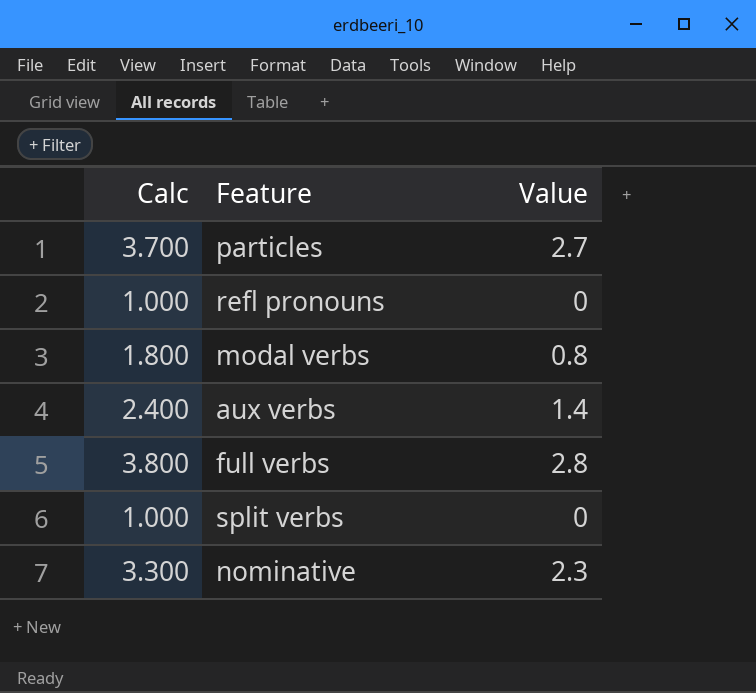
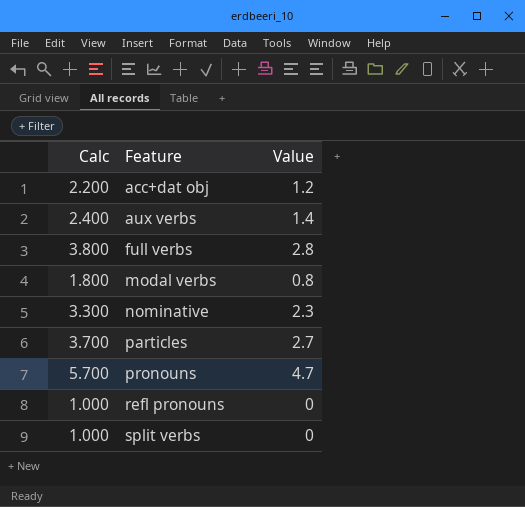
row order: none -> Feature ascending
row acc+dat obj: none -> 2.200 | 1.2
row pronouns: none -> 5.700 | 4.7

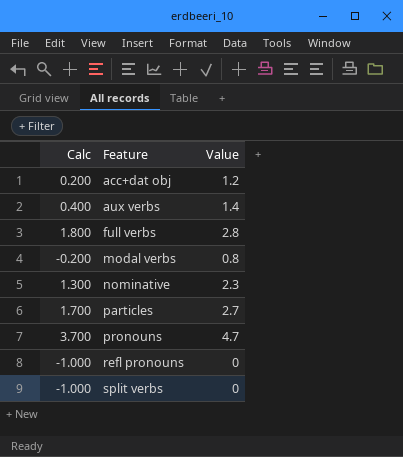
column Calc | formula: [Value] + 1 -> [Value] - 1

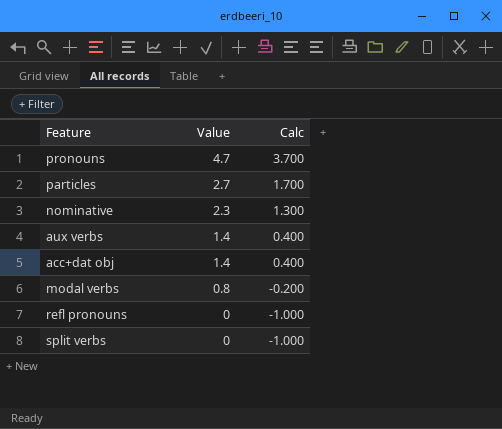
row order: Feature ascending -> Value descending
column Calc | position: 1 -> 3
row full verbs: 1.800 | 2.8 -> none
acc+dat obj | Value: 1.2 -> 1.4
acc+dat obj | Calc: 0.200 -> 0.400

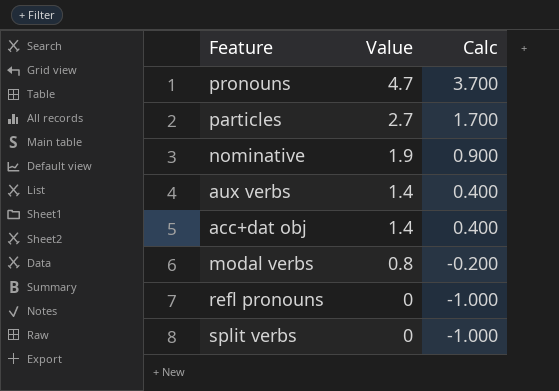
nominative | Value: 2.3 -> 1.9
nominative | Calc: 1.300 -> 0.900

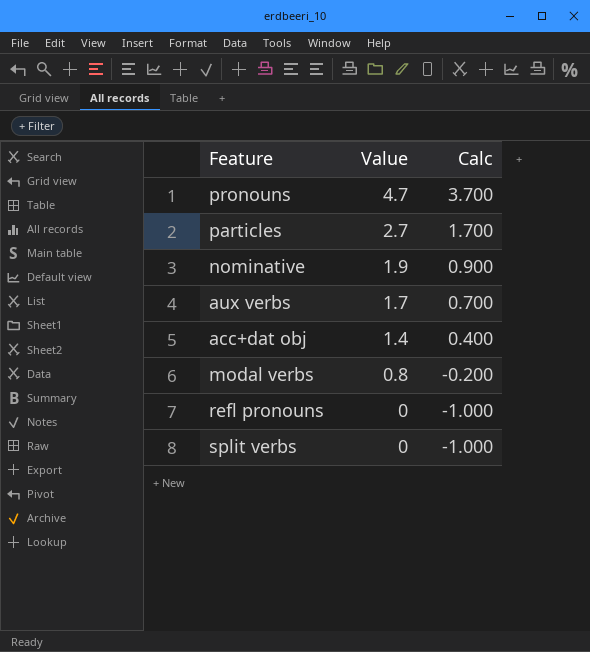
aux verbs | Value: 1.4 -> 1.7
aux verbs | Calc: 0.400 -> 0.700

